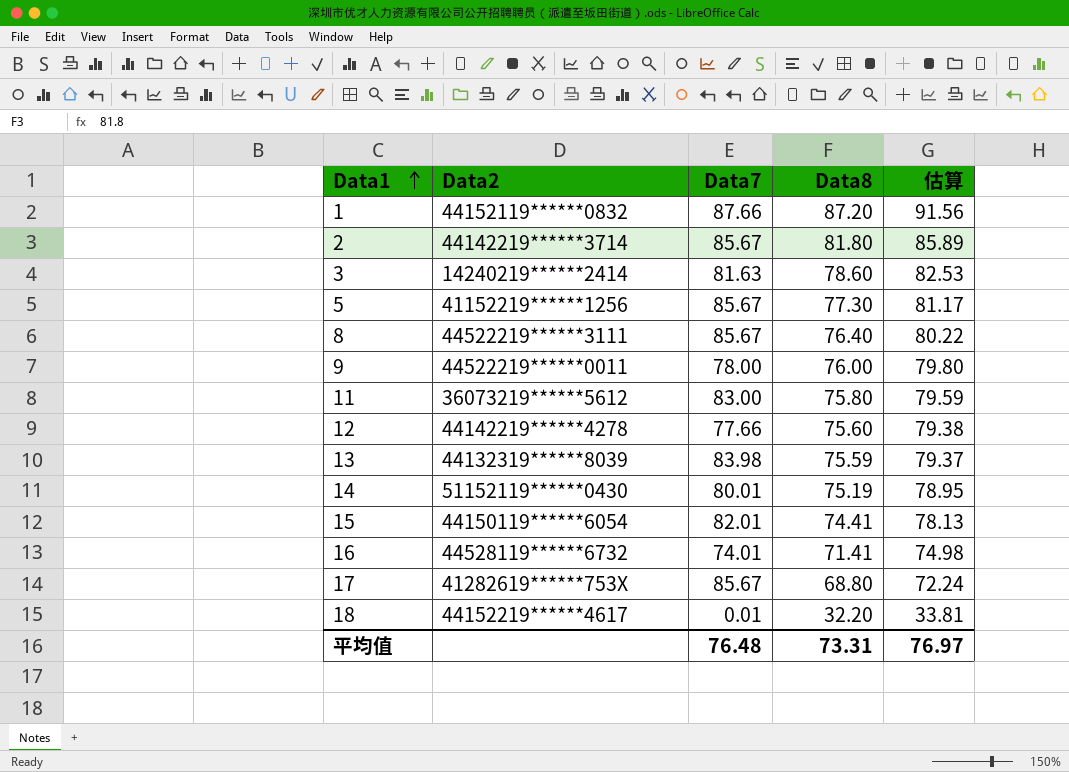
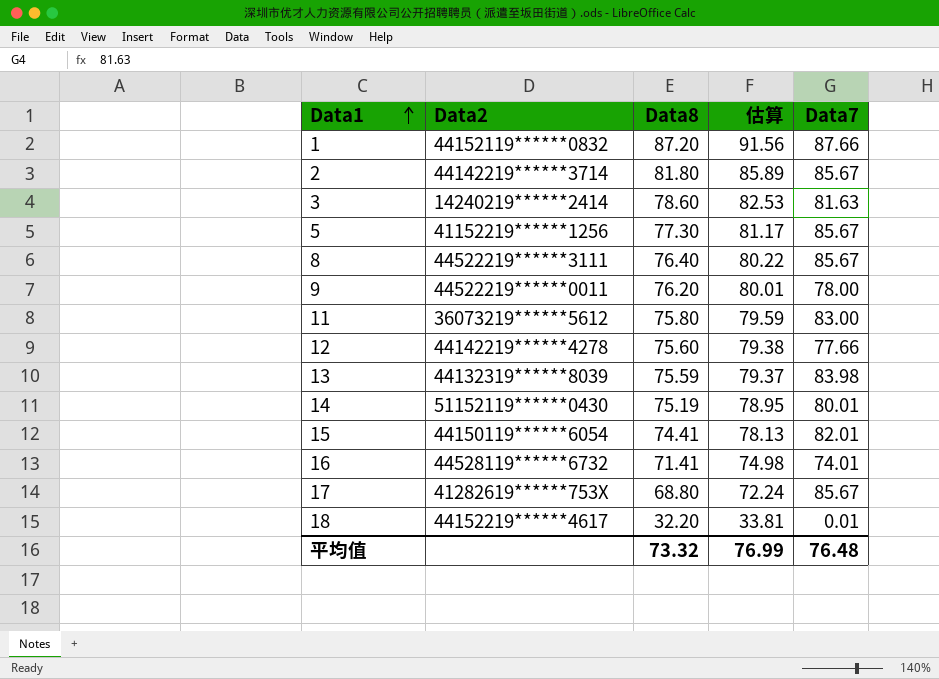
column Data7 | position: 3 -> 5
9 | Data8: 76.00 -> 76.20
9 | 估算: 79.80 -> 80.01
平均值 | Data8: 73.31 -> 73.32
平均值 | 估算: 76.97 -> 76.99

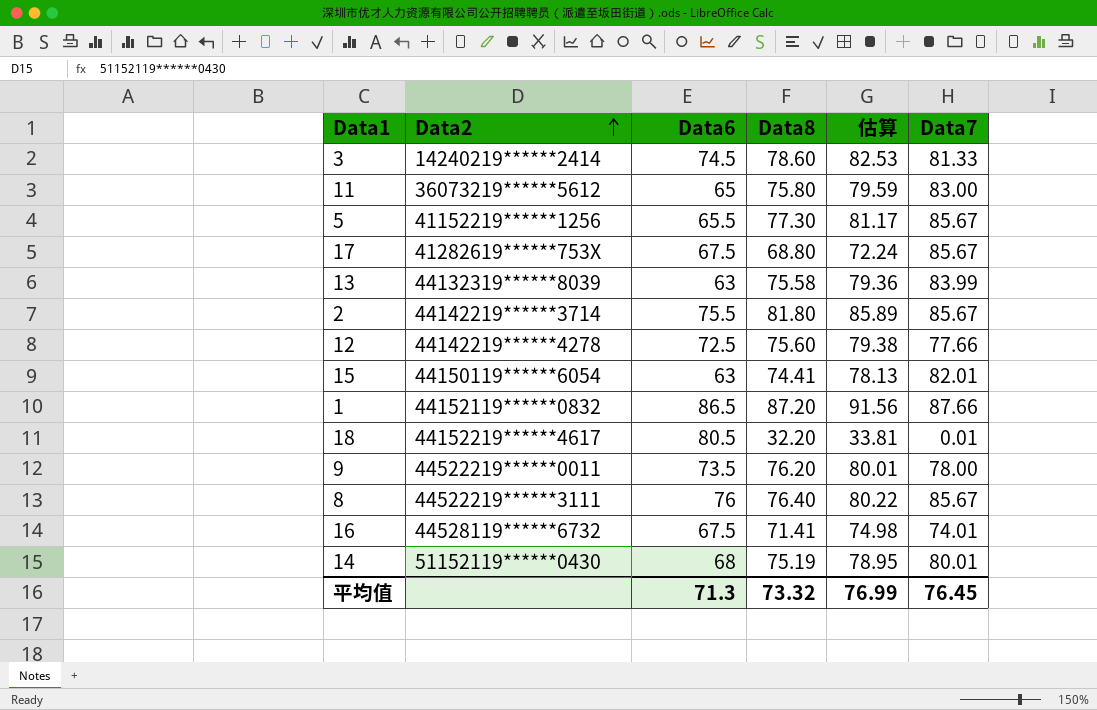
row order: Data1 ascending -> Data2 ascending
column Data6 | position: none -> 3
3 | Data7: 81.63 -> 81.33
13 | Data8: 75.59 -> 75.58
13 | 估算: 79.37 -> 79.36
13 | Data7: 83.98 -> 83.99
平均值 | Data7: 76.48 -> 76.45

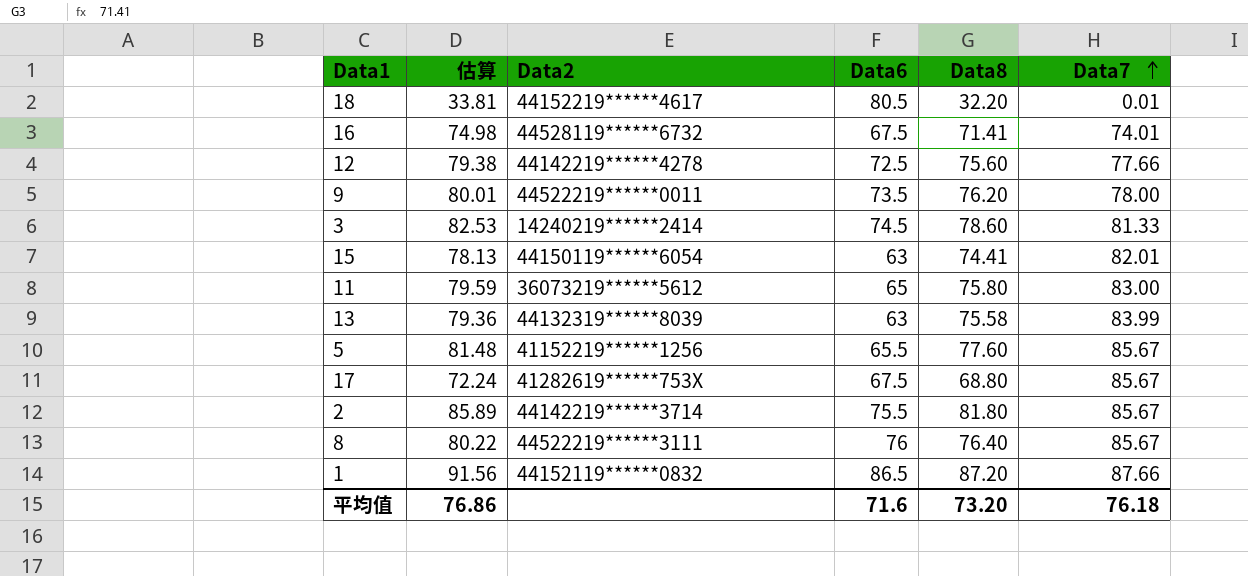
row order: Data2 ascending -> Data7 ascending
column 估算 | position: 5 -> 2
row 14: 51152119******0430 | 68 | 75.19 | 78.95 | 80.01 -> none
5 | 估算: 81.17 -> 81.48
5 | Data8: 77.30 -> 77.60
平均值 | 估算: 76.99 -> 76.86
平均值 | Data6: 71.3 -> 71.6
平均值 | Data8: 73.32 -> 73.20
平均值 | Data7: 76.45 -> 76.18

